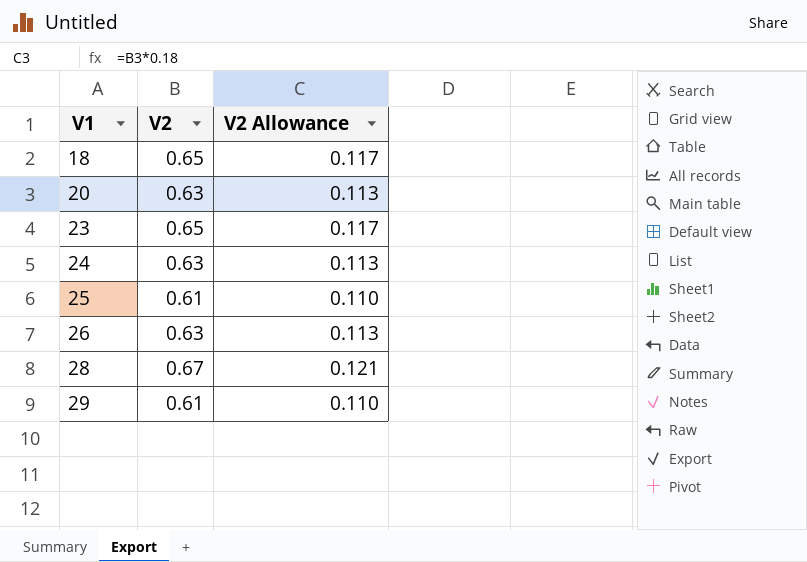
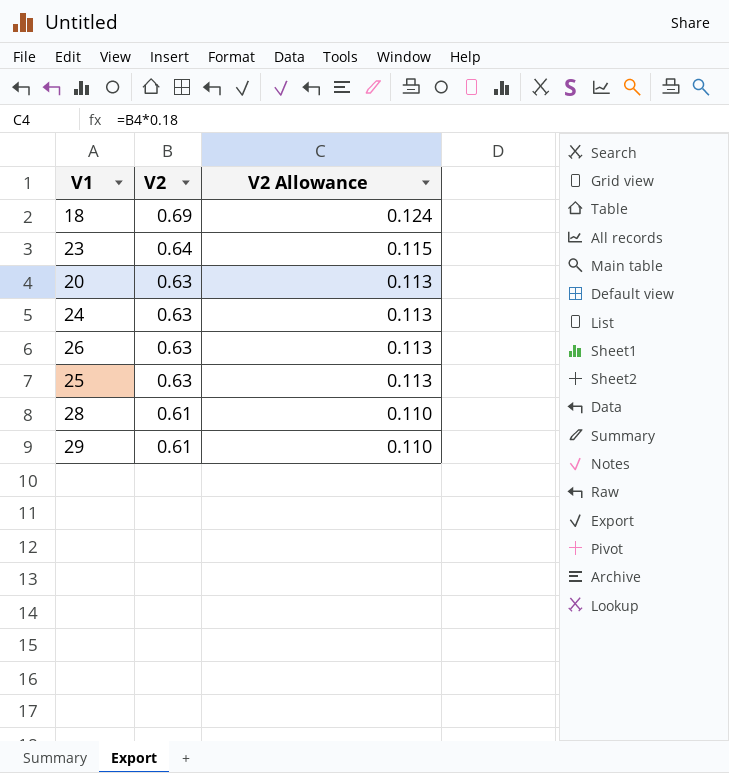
row order: V1 ascending -> V2 descending
18 | V2: 0.65 -> 0.69
18 | V2 Allowance: 0.117 -> 0.124
23 | V2: 0.65 -> 0.64
23 | V2 Allowance: 0.117 -> 0.115
25 | V2: 0.61 -> 0.63
25 | V2 Allowance: 0.110 -> 0.113
28 | V2: 0.67 -> 0.61
28 | V2 Allowance: 0.121 -> 0.110

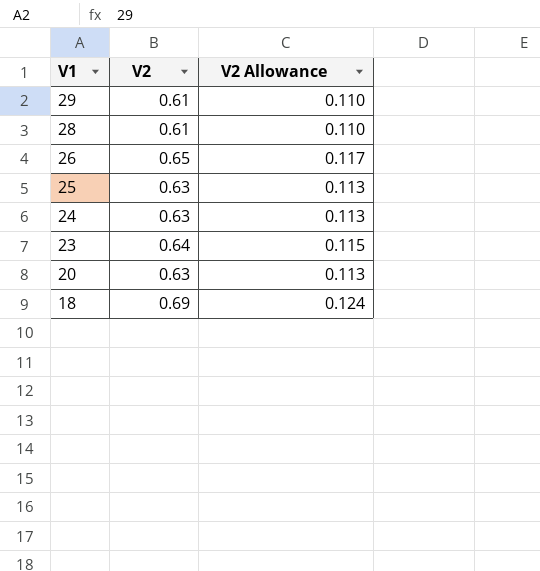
row order: V2 descending -> V1 descending
26 | V2: 0.63 -> 0.65
26 | V2 Allowance: 0.113 -> 0.117

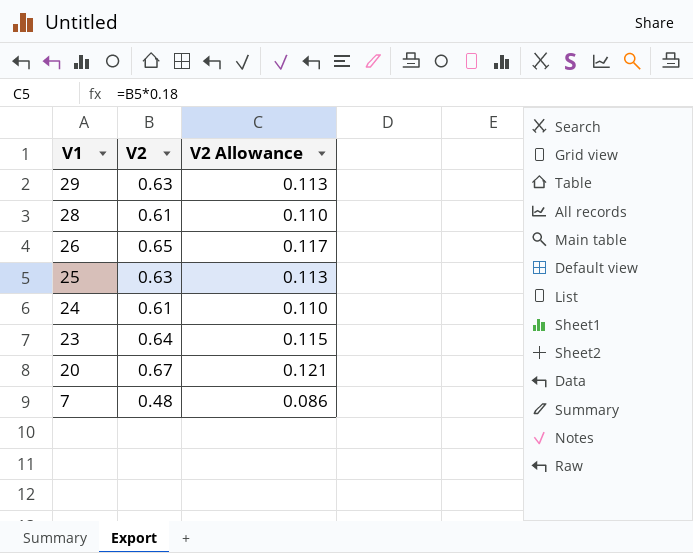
row 18: 0.69 | 0.124 -> none
29 | V2: 0.61 -> 0.63
29 | V2 Allowance: 0.110 -> 0.113
24 | V2: 0.63 -> 0.61
24 | V2 Allowance: 0.113 -> 0.110
20 | V2: 0.63 -> 0.67
20 | V2 Allowance: 0.113 -> 0.121
row 7: none -> 0.48 | 0.086

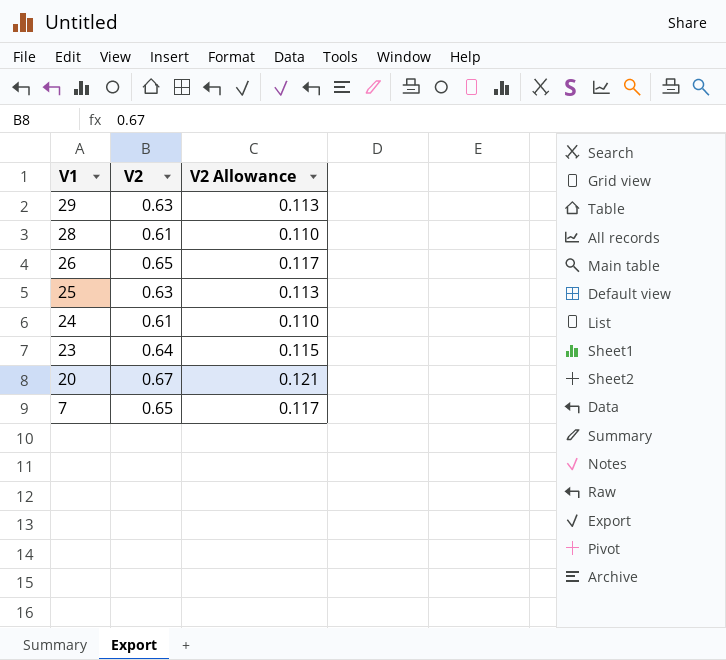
7 | V2: 0.48 -> 0.65
7 | V2 Allowance: 0.086 -> 0.117

